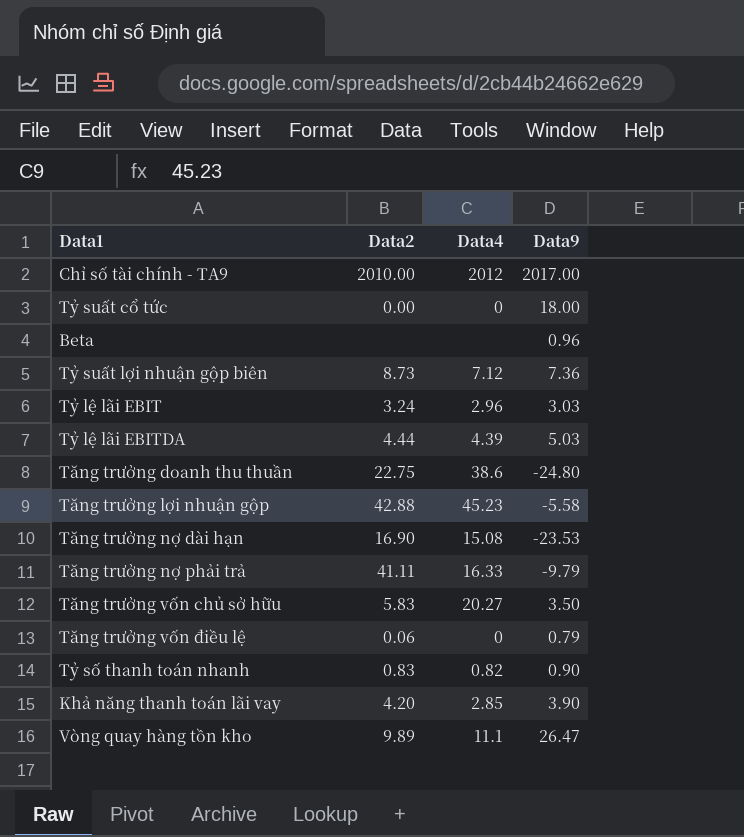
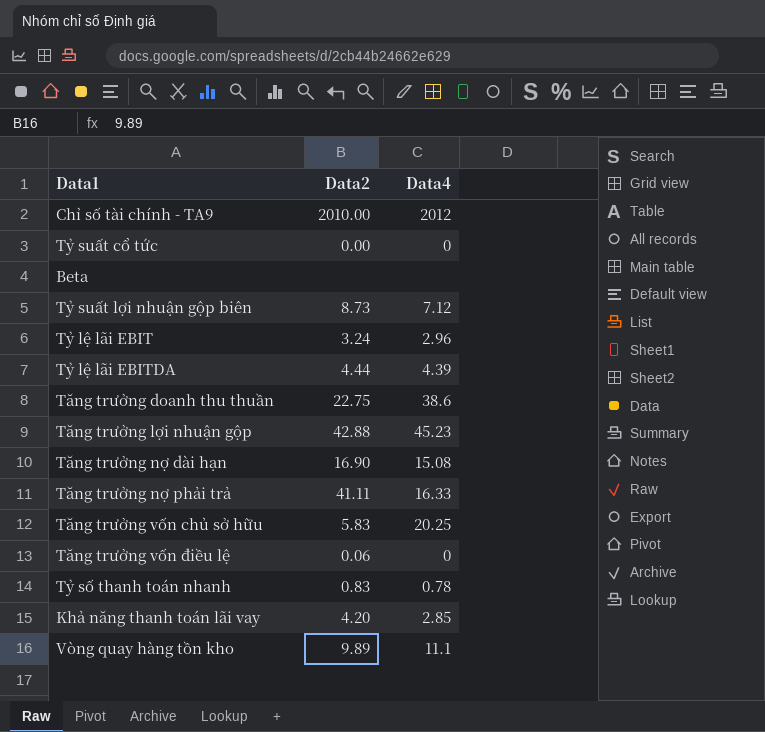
column Data9 | position: 4 -> none
Tăng trưởng vốn chủ sở hữu | Data4: 20.27 -> 20.25
Tỷ số thanh toán nhanh | Data4: 0.82 -> 0.78

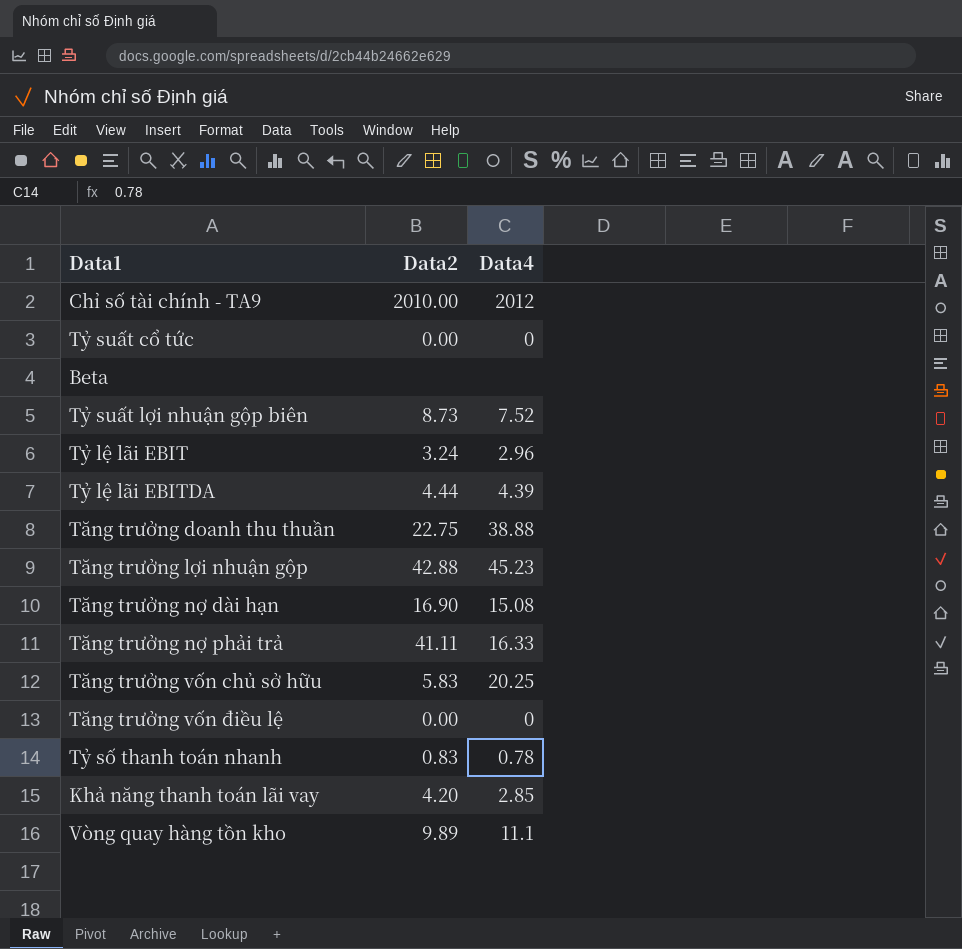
Tỷ suất lợi nhuận gộp biên | Data4: 7.12 -> 7.52
Tăng trưởng doanh thu thuần | Data4: 38.6 -> 38.88
Tăng trưởng vốn điều lệ | Data2: 0.06 -> 0.00

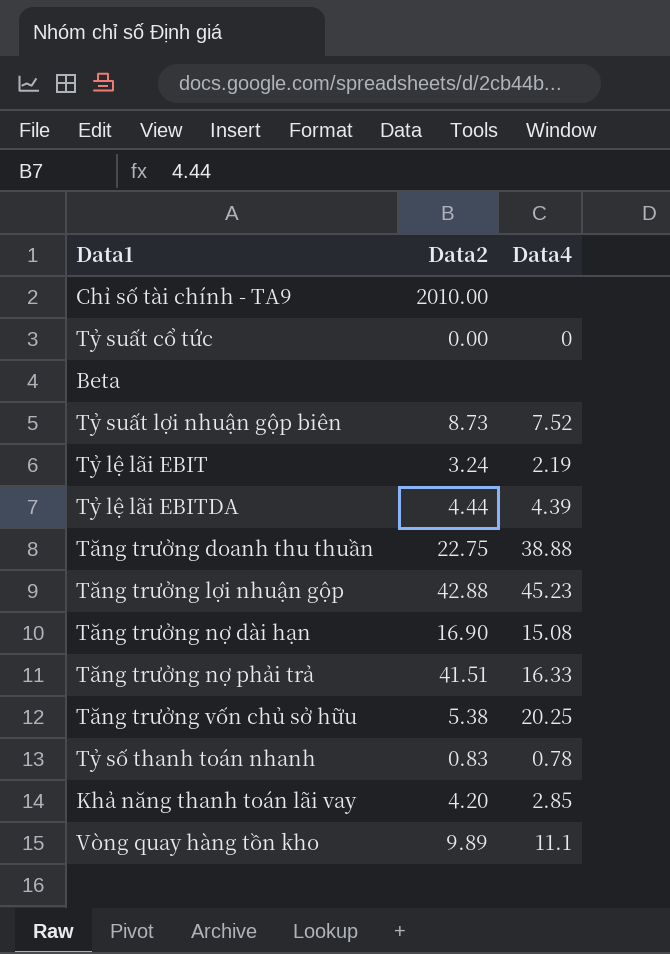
row Tăng trưởng vốn điều lệ: 0.00 | 0 -> none
Chỉ số tài chính - TA9 | Data4: 2012 -> none
Tỷ lệ lãi EBIT | Data4: 2.96 -> 2.19
Tăng trưởng nợ phải trả | Data2: 41.11 -> 41.51
Tăng trưởng vốn chủ sở hữu | Data2: 5.83 -> 5.38

